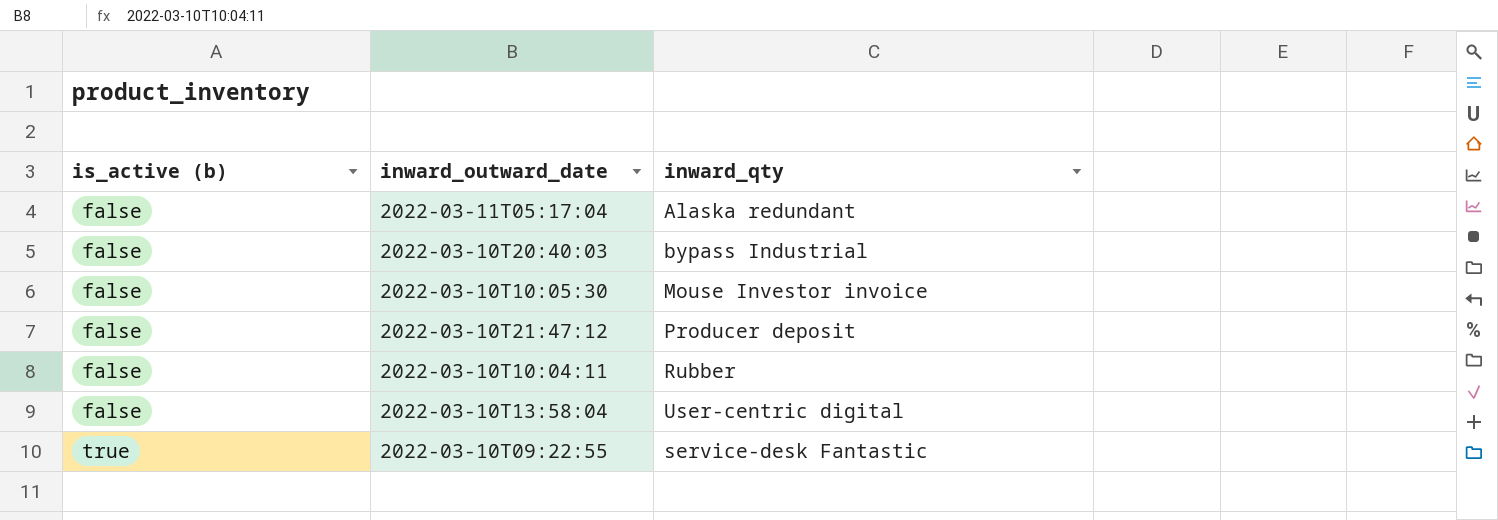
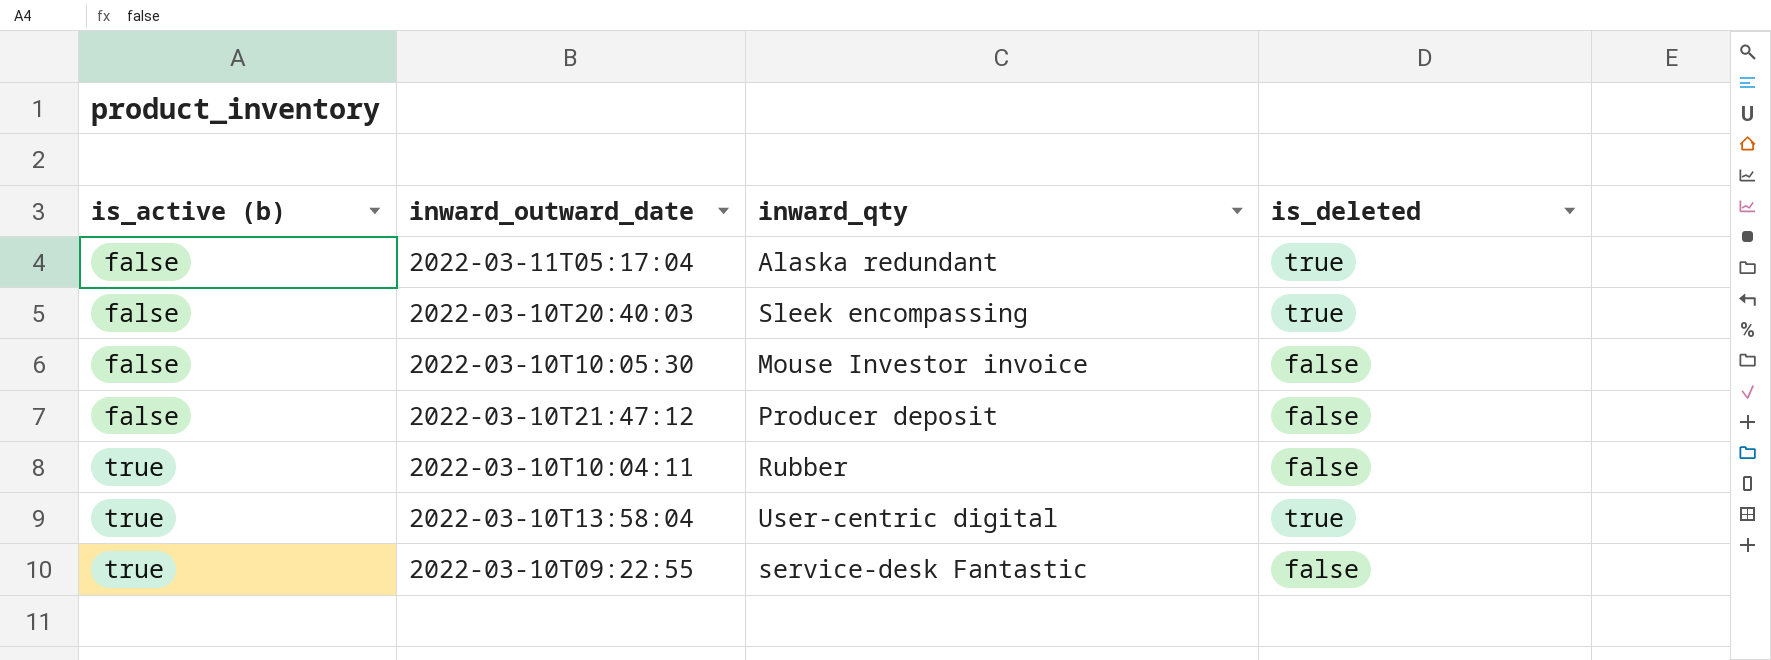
column is_deleted | position: none -> 4
2022-03-10T20:40:03 | inward_qty: bypass Industrial -> Sleek encompassing
2022-03-10T10:04:11 | is_active (b): false -> true
2022-03-10T13:58:04 | is_active (b): false -> true

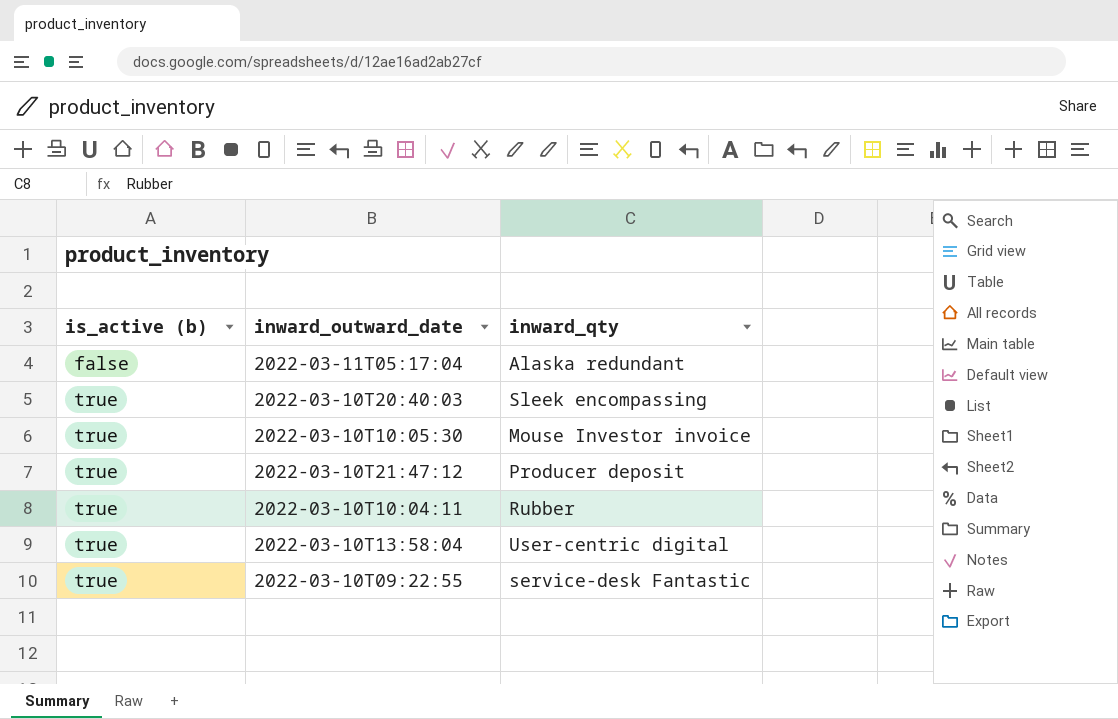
column is_deleted | position: 4 -> none
2022-03-10T20:40:03 | is_active (b): false -> true
2022-03-10T10:05:30 | is_active (b): false -> true
2022-03-10T21:47:12 | is_active (b): false -> true

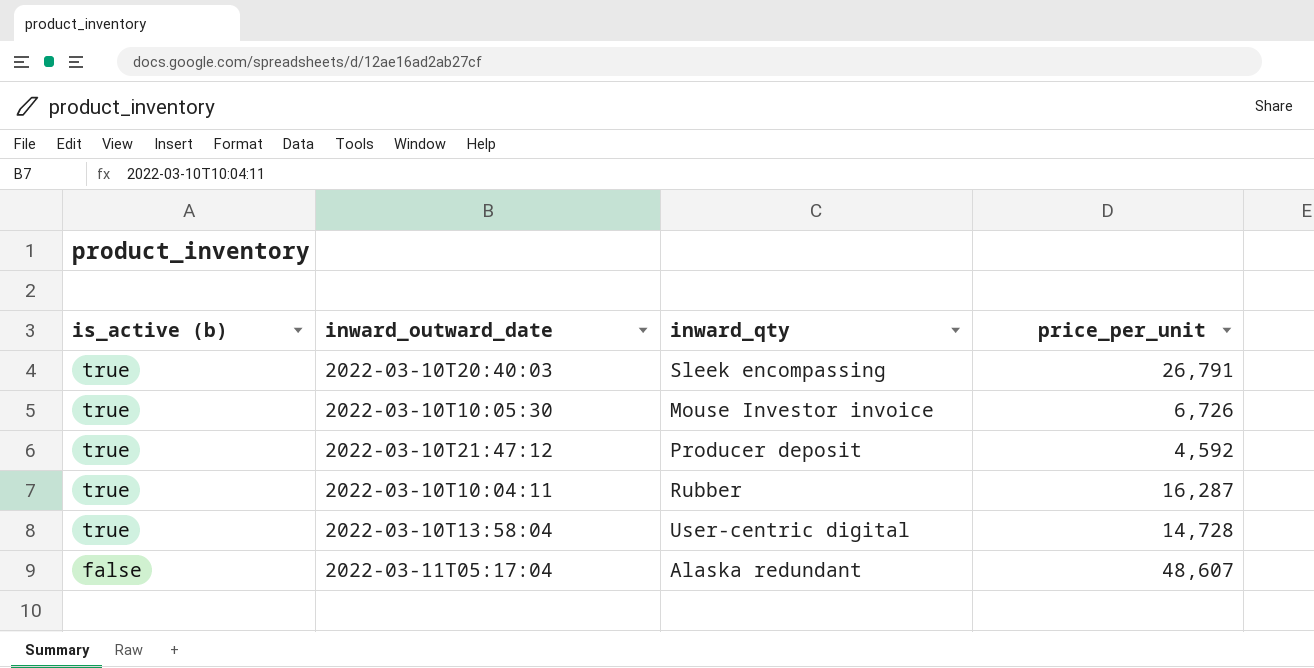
row order: is_active (b) ascending -> is_active (b) descending
column price_per_unit | position: none -> 4
row 2022-03-10T09:22:55: true | service-desk Fantastic -> none

